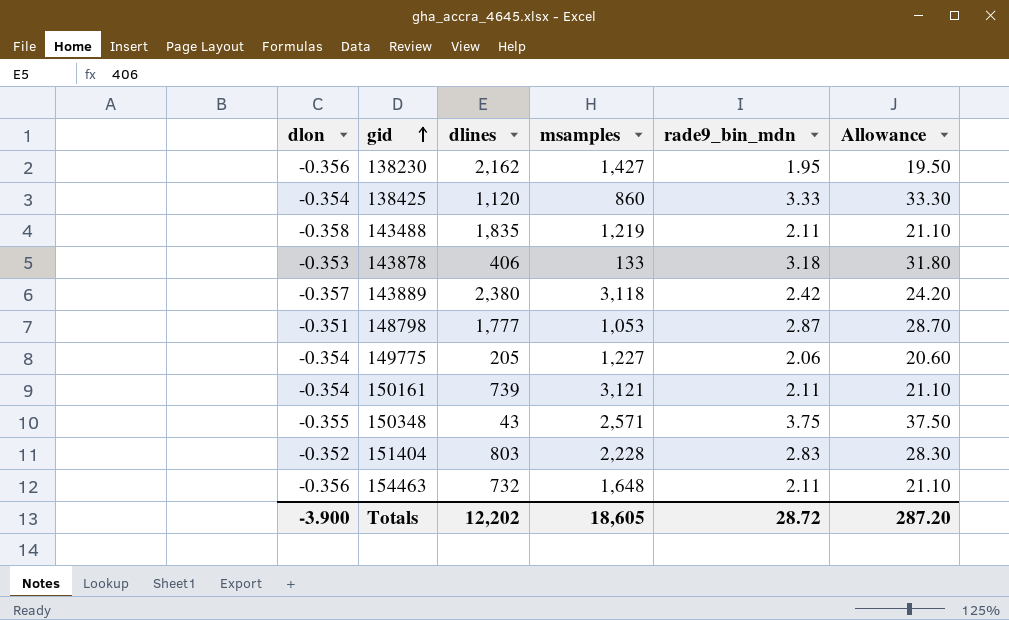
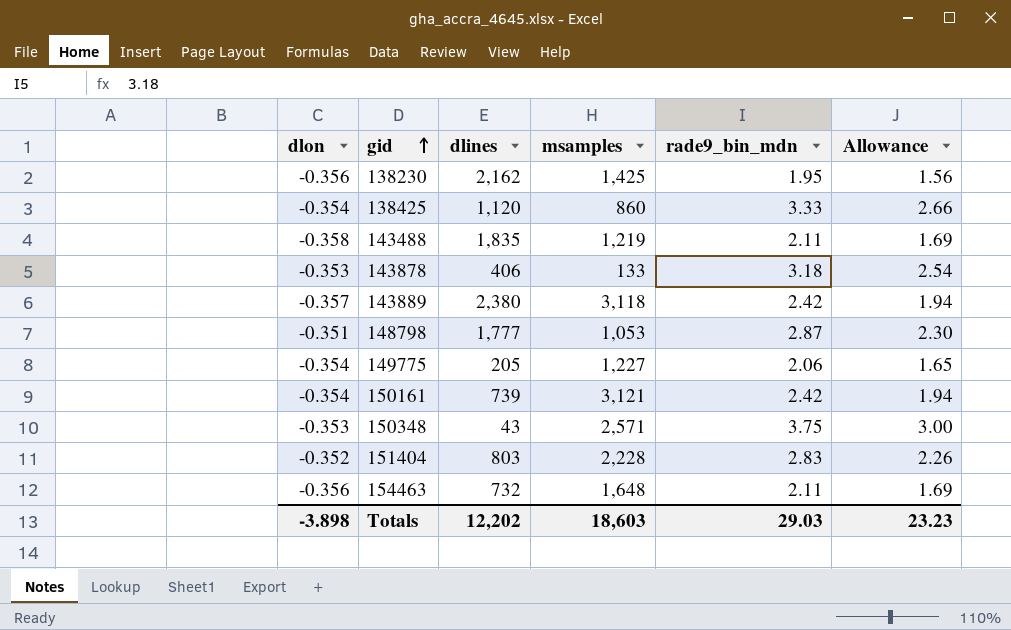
column Allowance | formula: [rade9_bin_mdn] * 10 -> [rade9_bin_mdn] * 0.8
138230 | msamples: 1,427 -> 1,425
150161 | rade9_bin_mdn: 2.11 -> 2.42
150348 | dlon: -0.355 -> -0.353
Totals | dlon: -3.900 -> -3.898
Totals | msamples: 18,605 -> 18,603
Totals | rade9_bin_mdn: 28.72 -> 29.03
Totals | Allowance: 287.20 -> 23.23

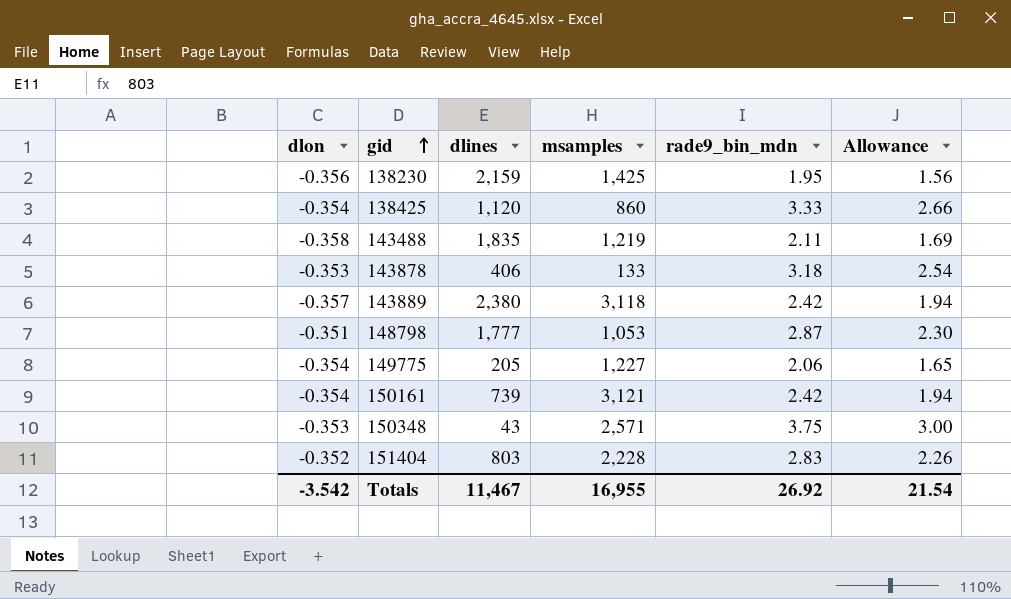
row 154463: -0.356 | 732 | 1,648 | 2.11 | 1.69 -> none
138230 | dlines: 2,162 -> 2,159
Totals | dlon: -3.898 -> -3.542
Totals | dlines: 12,202 -> 11,467
Totals | msamples: 18,603 -> 16,955
Totals | rade9_bin_mdn: 29.03 -> 26.92
Totals | Allowance: 23.23 -> 21.54

